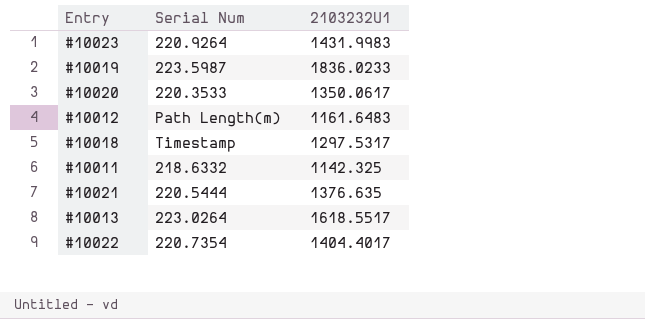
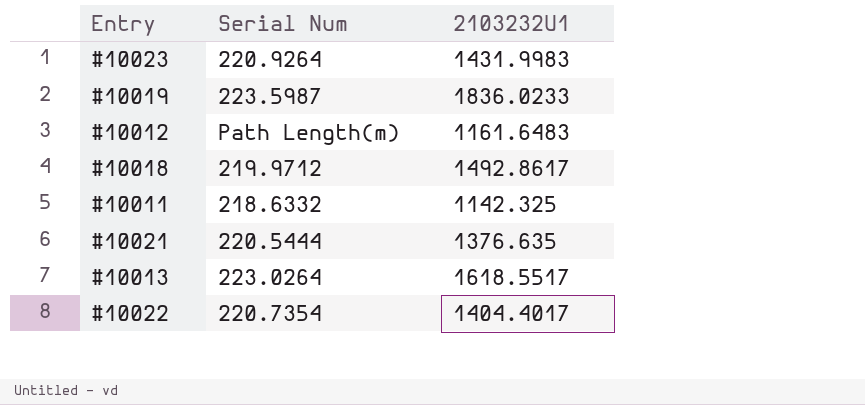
row #10020: 220.3533 | 1350.0617 -> none
#10018 | Serial Num: Timestamp -> 219.9712
#10018 | 2103232U1: 1297.5317 -> 1492.8617

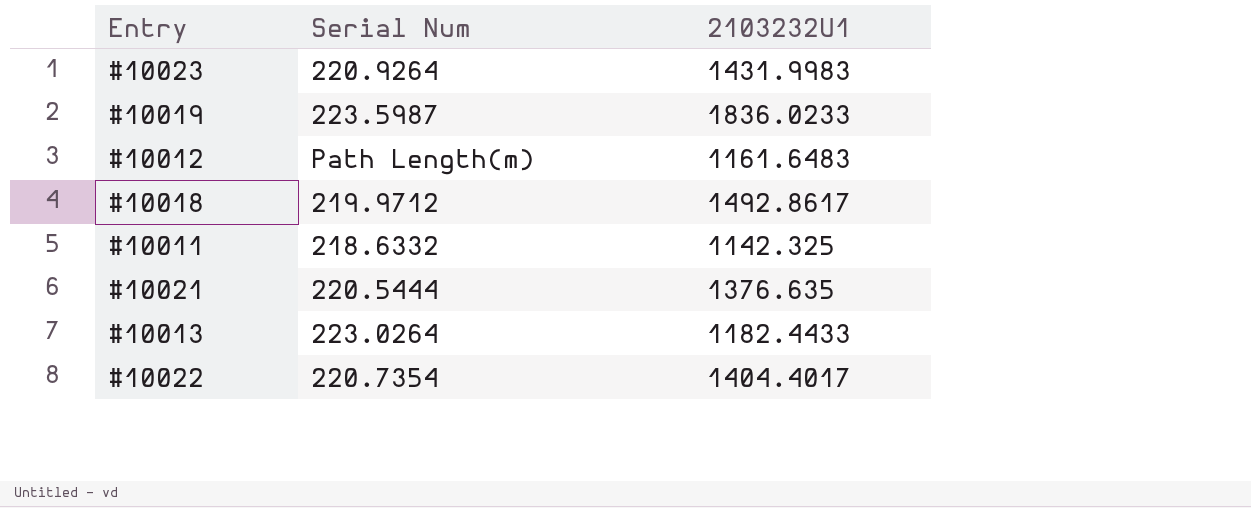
#10013 | 2103232U1: 1618.5517 -> 1182.4433

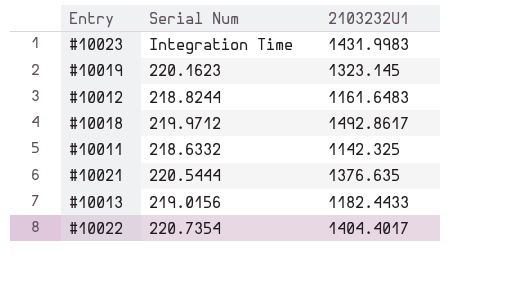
#10023 | Serial Num: 220.9264 -> Integration Time
#10019 | Serial Num: 223.5987 -> 220.1623
#10019 | 2103232U1: 1836.0233 -> 1323.145
#10012 | Serial Num: Path Length(m) -> 218.8244
#10013 | Serial Num: 223.0264 -> 219.0156

